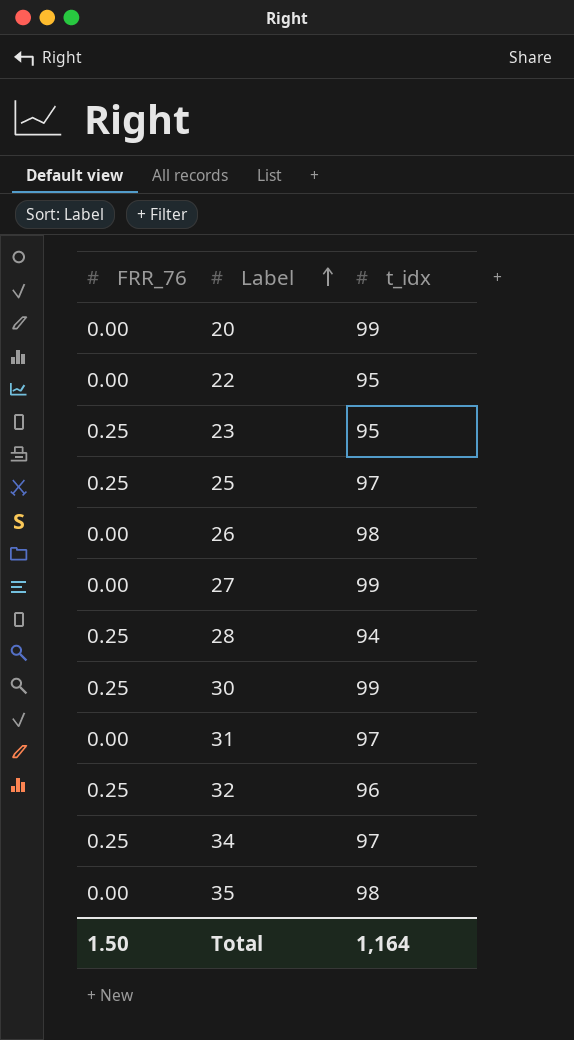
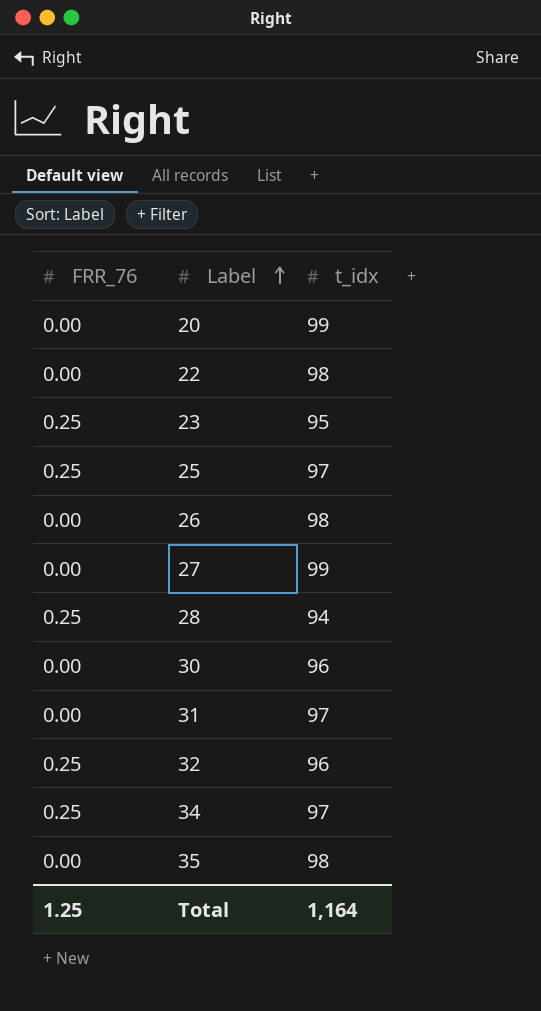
22 | t_idx: 95 -> 98
30 | FRR_76: 0.25 -> 0.00
30 | t_idx: 99 -> 96
Total | FRR_76: 1.50 -> 1.25

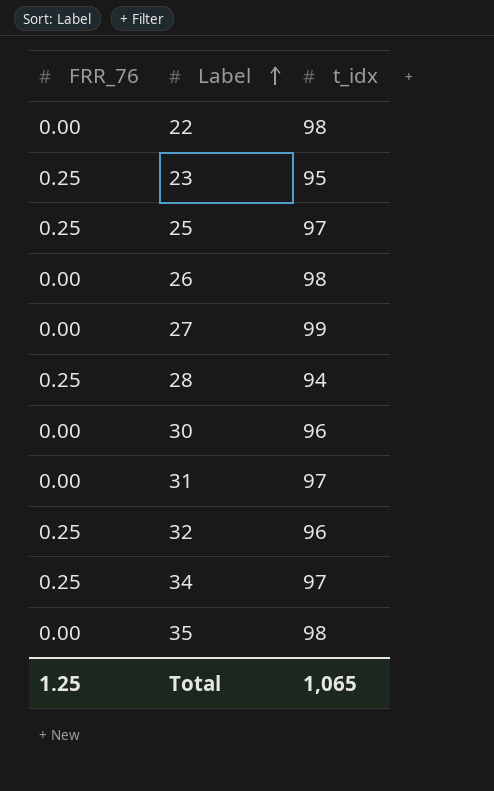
row 20: 0.00 | 99 -> none
Total | t_idx: 1,164 -> 1,065

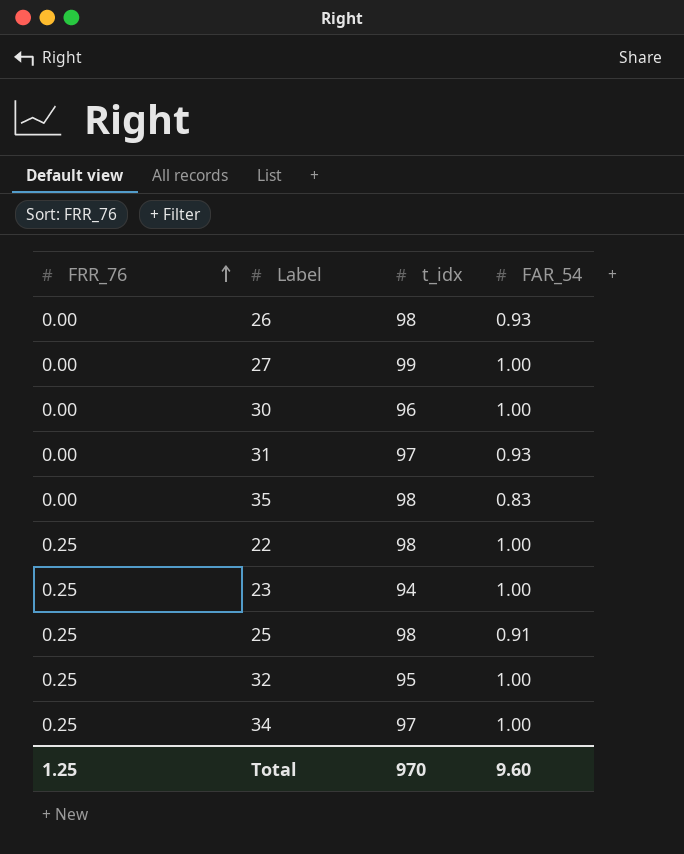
row order: Label ascending -> FRR_76 ascending
column FAR_54 | position: none -> 4
row 28: 0.25 | 94 -> none
22 | FRR_76: 0.00 -> 0.25
23 | t_idx: 95 -> 94
25 | t_idx: 97 -> 98
32 | t_idx: 96 -> 95
Total | t_idx: 1,065 -> 970

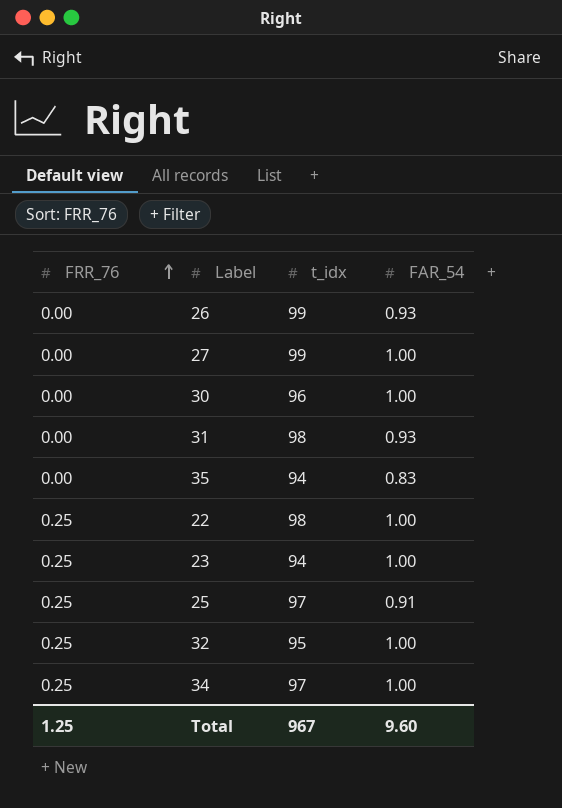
26 | t_idx: 98 -> 99
31 | t_idx: 97 -> 98
35 | t_idx: 98 -> 94
25 | t_idx: 98 -> 97
Total | t_idx: 970 -> 967

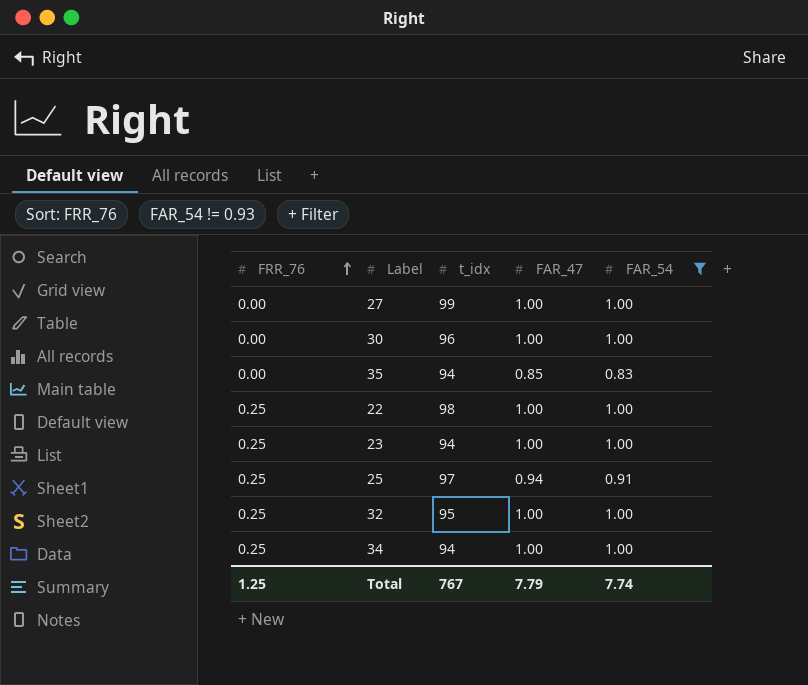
filter: none -> FAR_54 != 0.93
column FAR_47 | position: none -> 4
34 | t_idx: 97 -> 94
Total | t_idx: 967 -> 767
Total | FAR_54: 9.60 -> 7.74

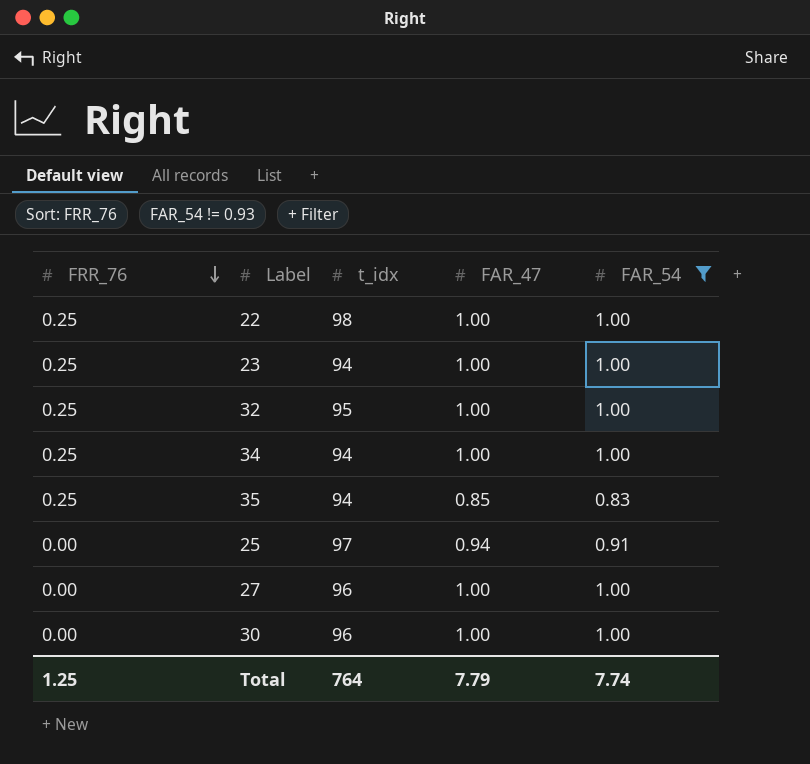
row order: FRR_76 ascending -> FRR_76 descending
35 | FRR_76: 0.00 -> 0.25
25 | FRR_76: 0.25 -> 0.00
27 | t_idx: 99 -> 96
Total | t_idx: 767 -> 764

